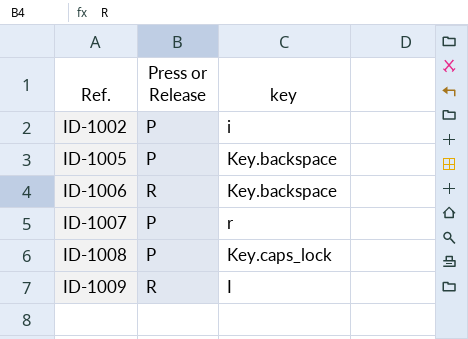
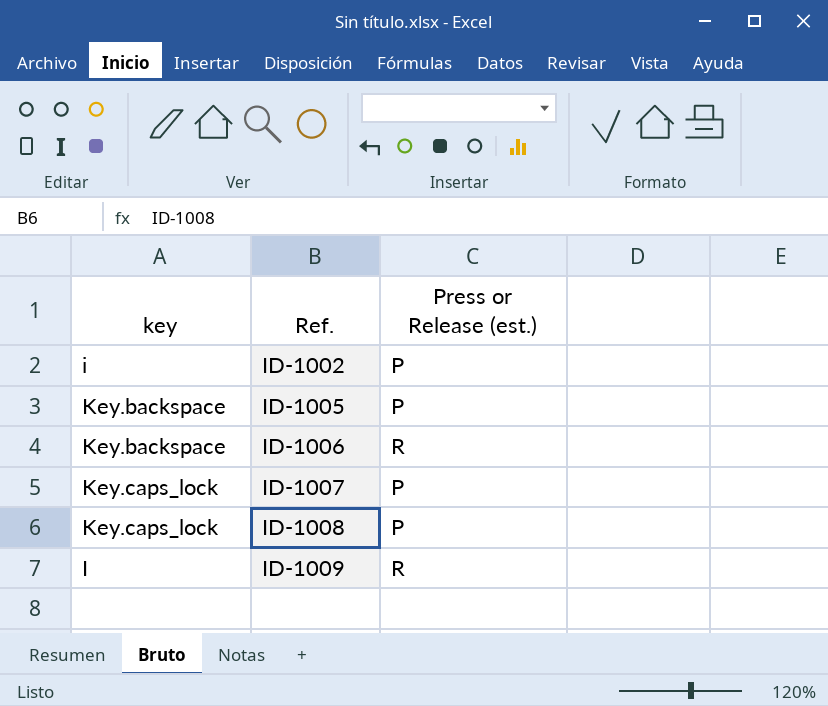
column key | position: 3 -> 1
column name: Press or Release -> Press or Release (est.)
ID-1007 | key: r -> Key.caps_lock

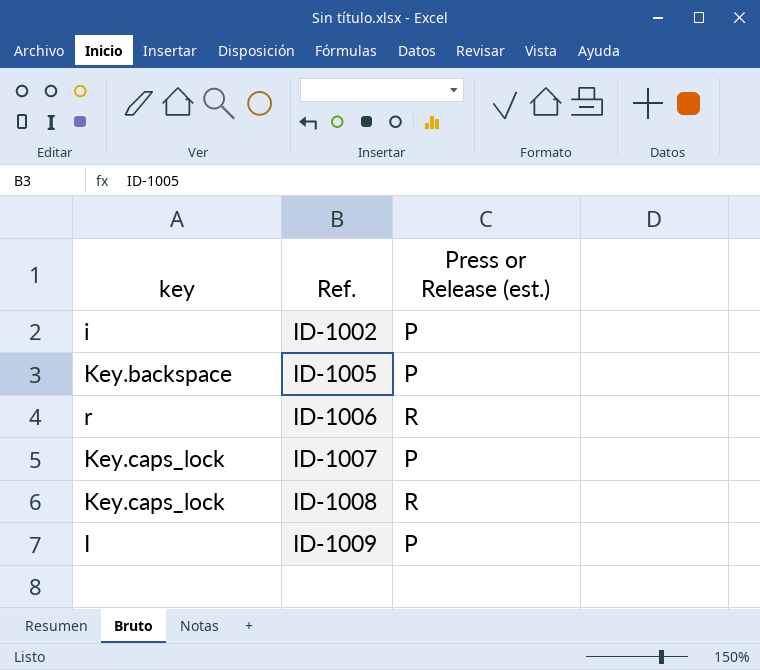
ID-1006 | key: Key.backspace -> r
ID-1008 | Press or Release (est.): P -> R
ID-1009 | Press or Release (est.): R -> P

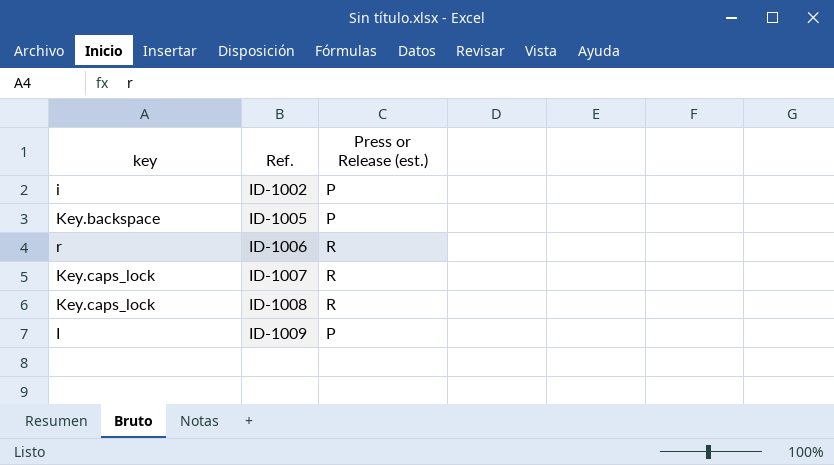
ID-1007 | Press or Release (est.): P -> R

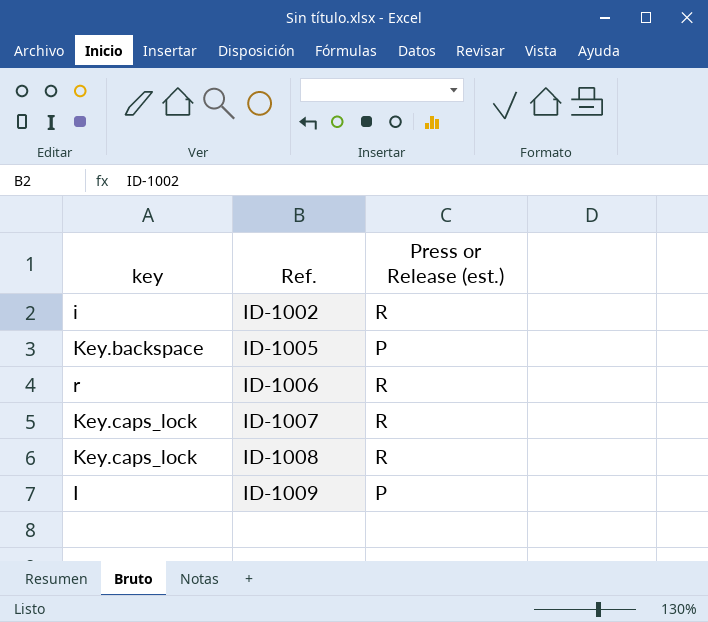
ID-1002 | Press or Release (est.): P -> R

